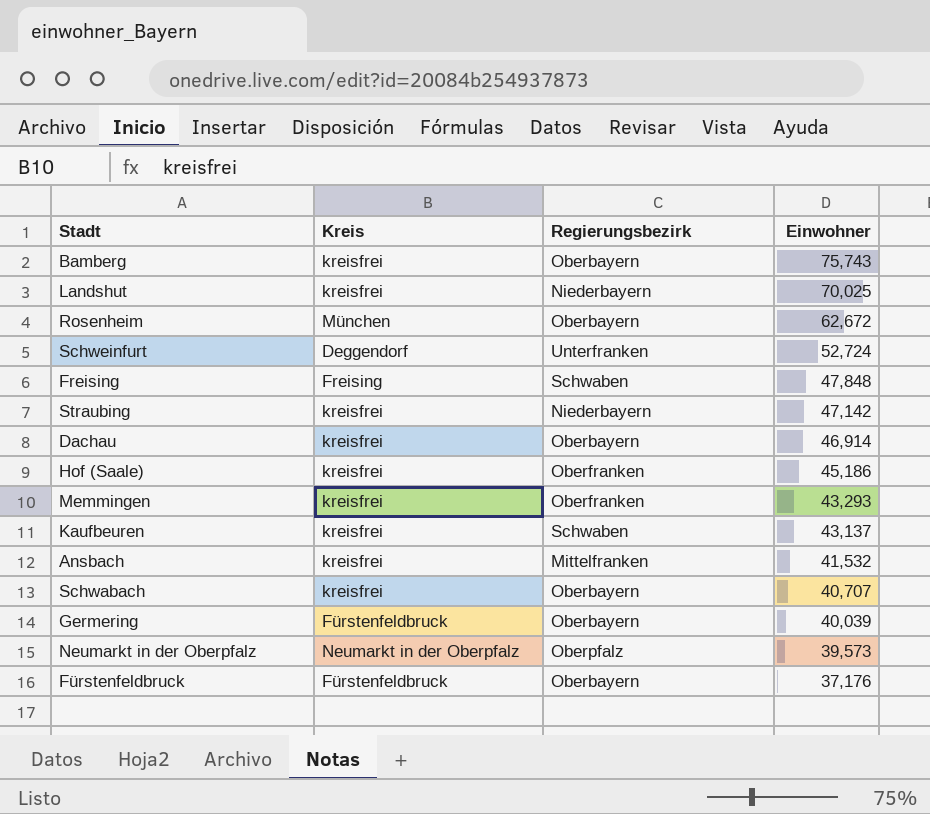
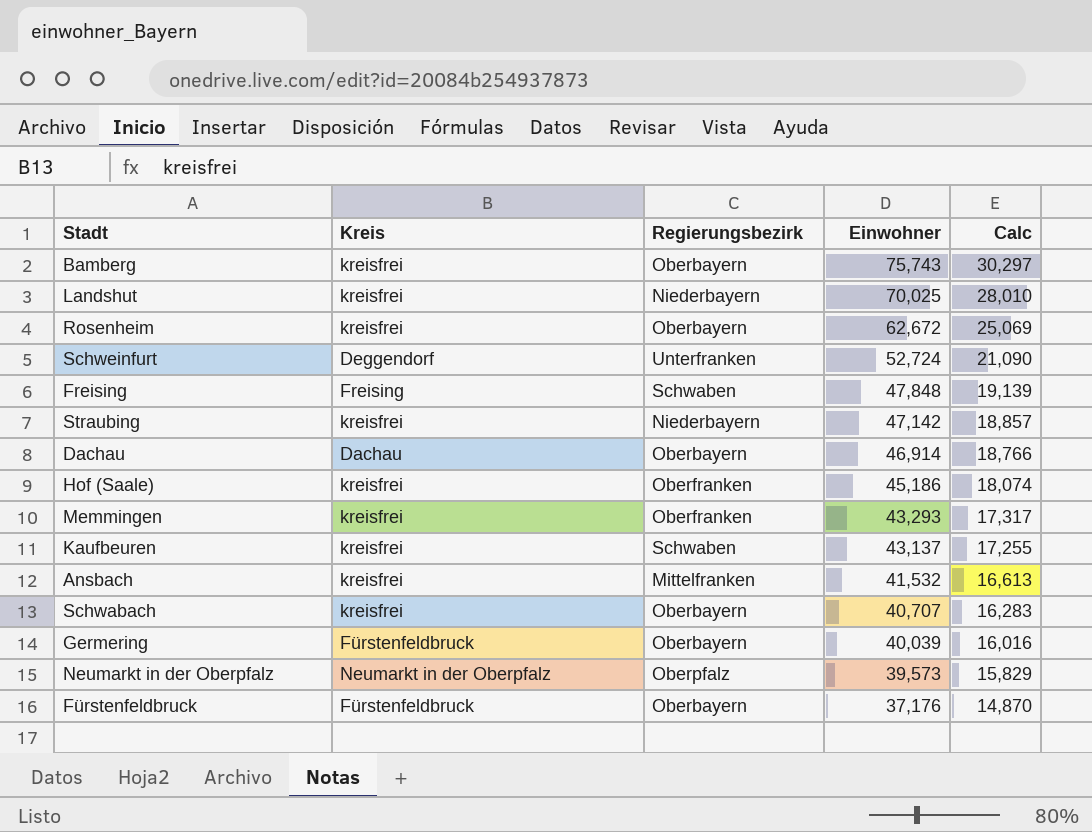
column Calc | formula: none -> [Einwohner] * 0.4
Rosenheim | Kreis: München -> kreisfrei
Dachau | Kreis: kreisfrei -> Dachau

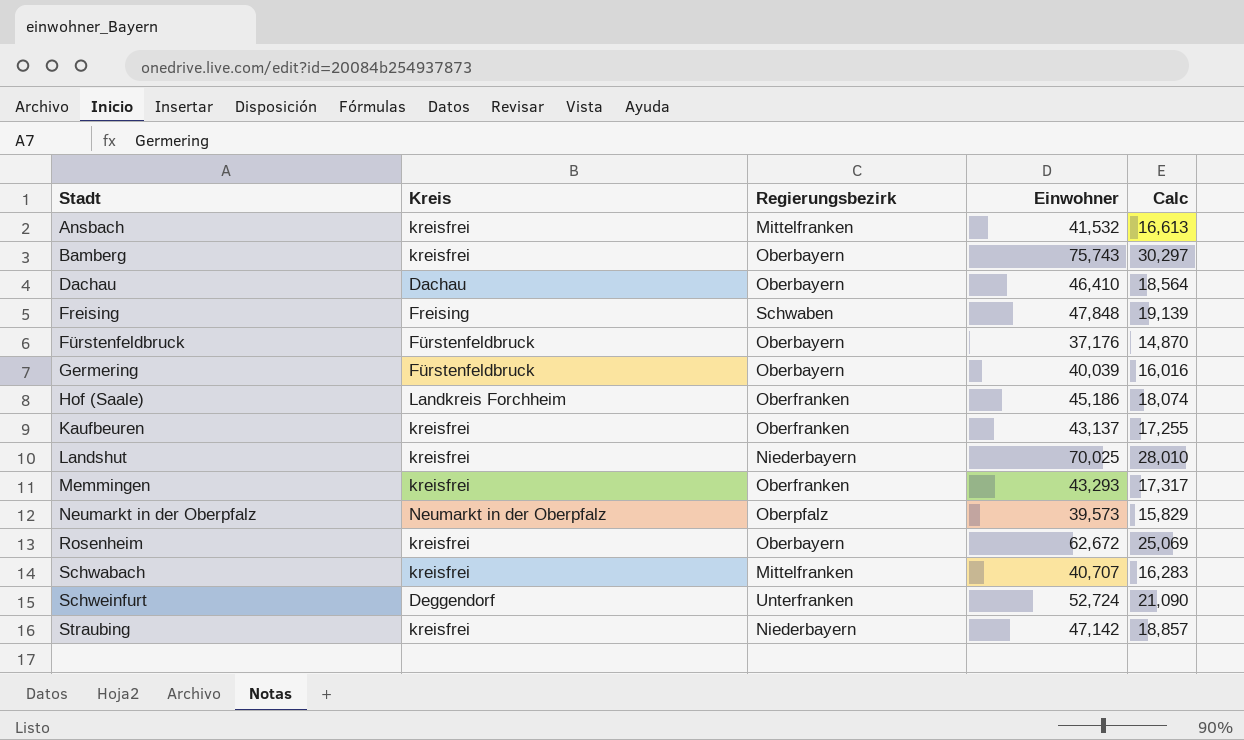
row order: Einwohner descending -> Stadt ascending
Dachau | Einwohner: 46,914 -> 46,410
Dachau | Calc: 18,766 -> 18,564
Hof (Saale) | Kreis: kreisfrei -> Landkreis Forchheim
Kaufbeuren | Regierungsbezirk: Schwaben -> Oberfranken
Schwabach | Regierungsbezirk: Oberbayern -> Mittelfranken

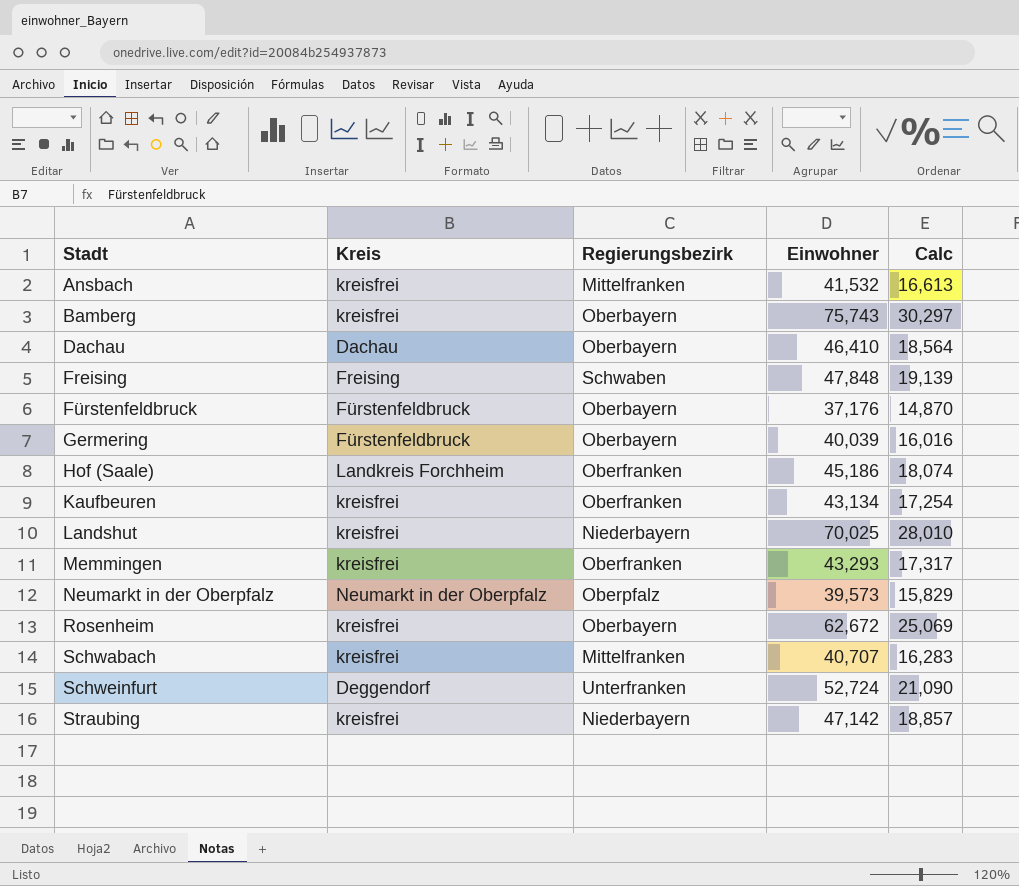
Kaufbeuren | Einwohner: 43,137 -> 43,134
Kaufbeuren | Calc: 17,255 -> 17,254

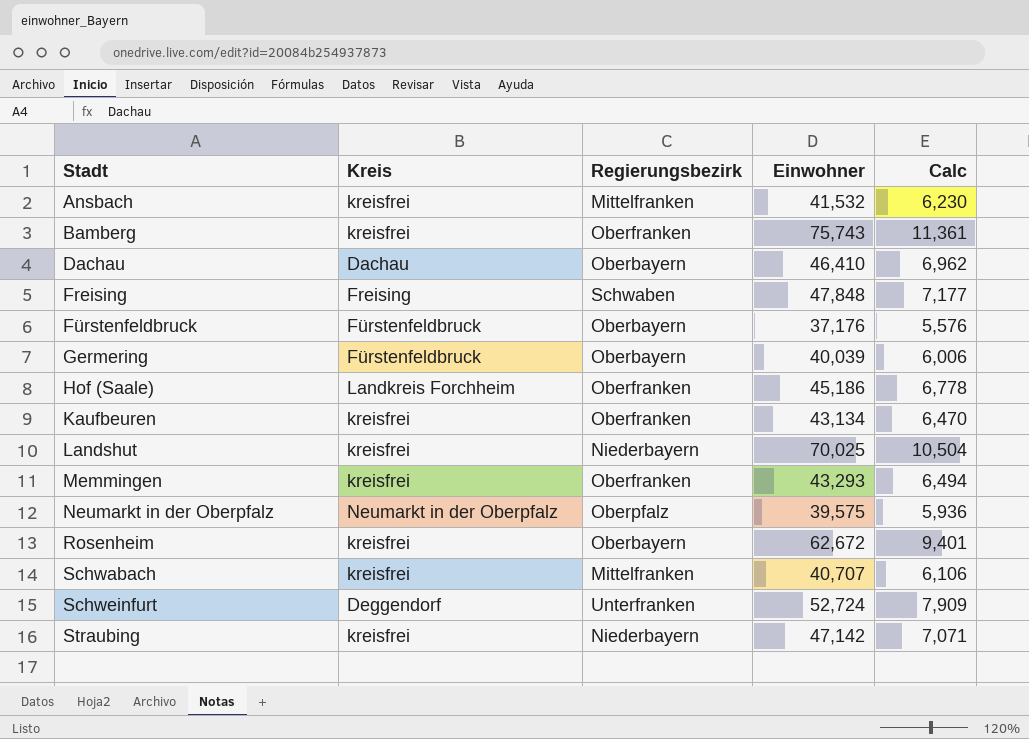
column Calc | formula: [Einwohner] * 0.4 -> [Einwohner] * 0.15
Bamberg | Regierungsbezirk: Oberbayern -> Oberfranken
Neumarkt in der Oberpfalz | Einwohner: 39,573 -> 39,575

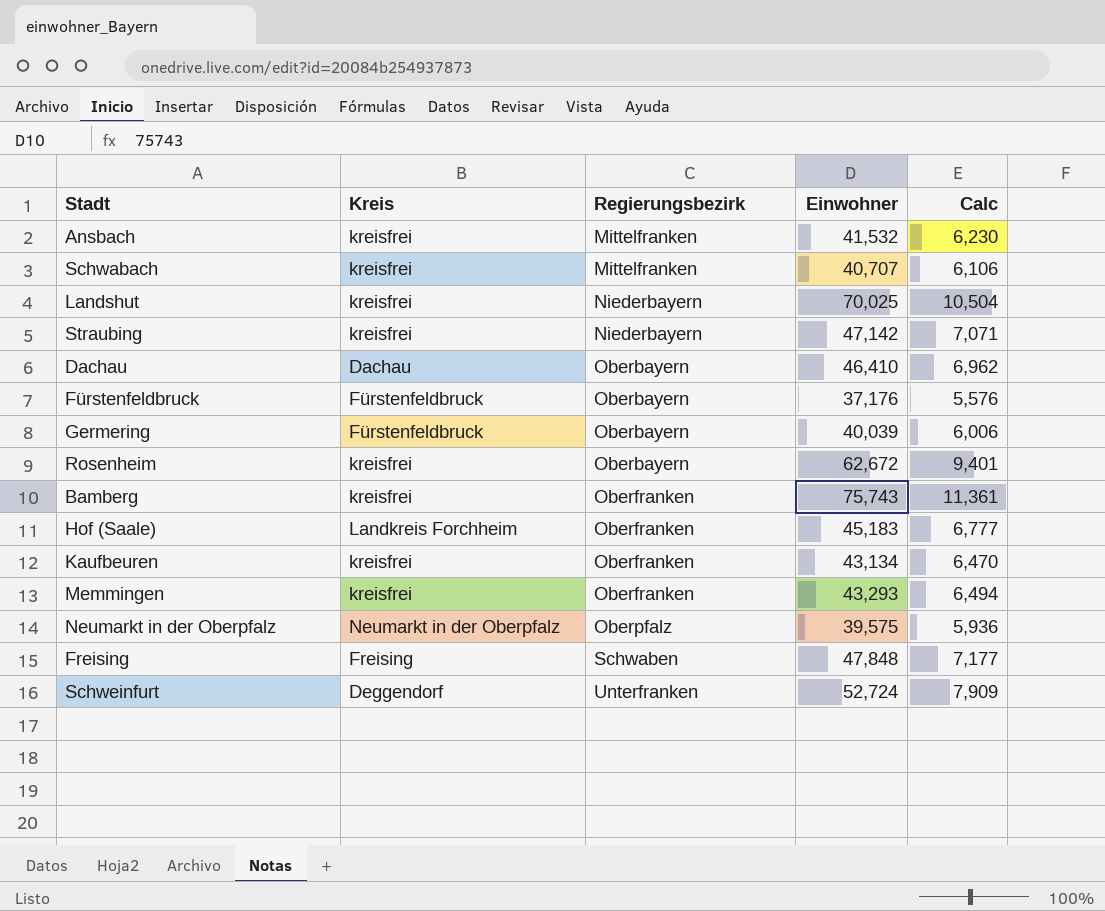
row order: Stadt ascending -> Regierungsbezirk ascending
Hof (Saale) | Einwohner: 45,186 -> 45,183
Hof (Saale) | Calc: 6,778 -> 6,777

